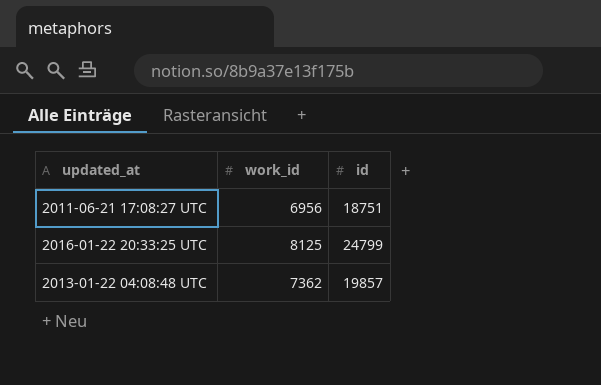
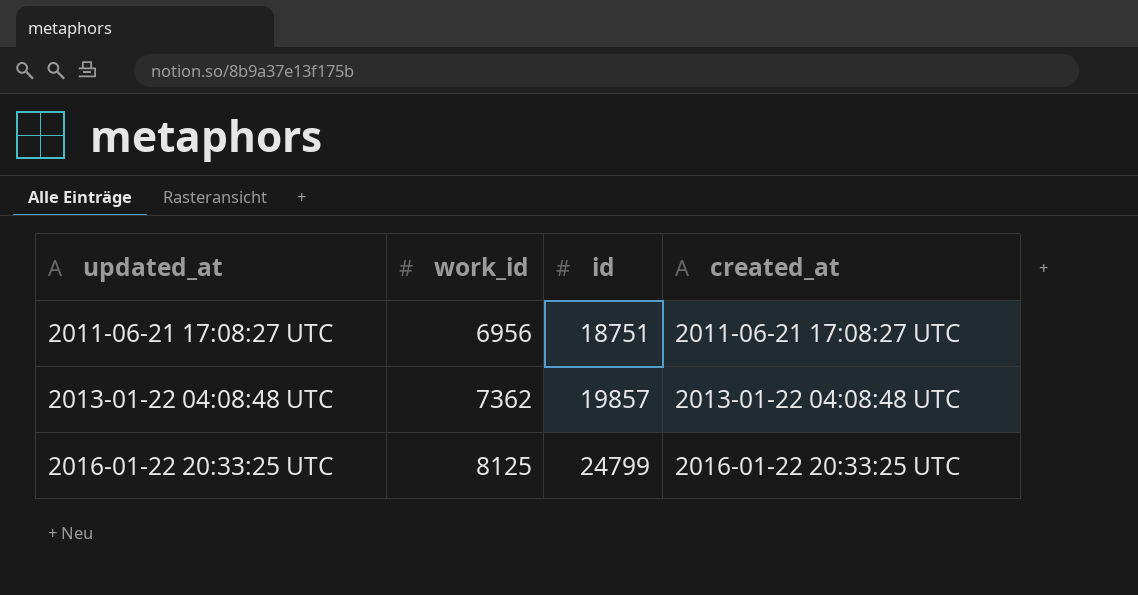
row order: none -> updated_at ascending
column created_at | position: none -> 4

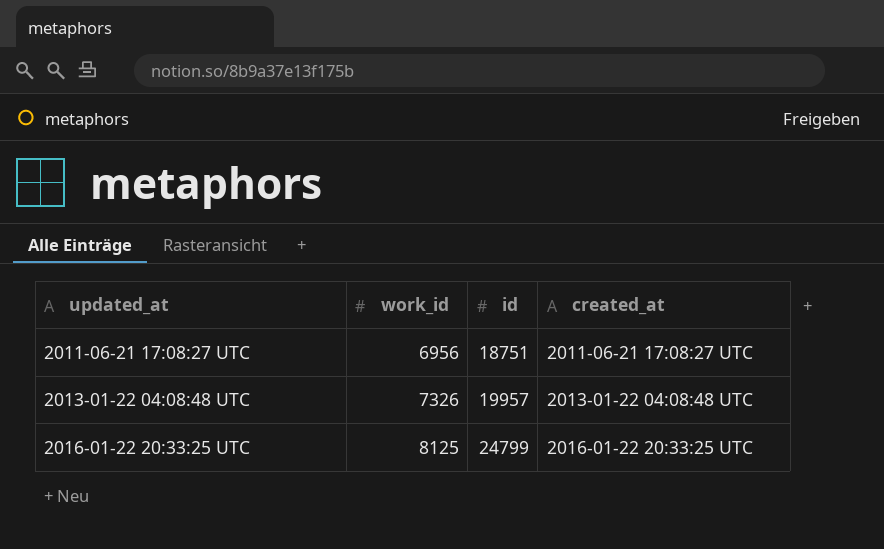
2013-01-22 04:08:48 UTC | work_id: 7362 -> 7326
2013-01-22 04:08:48 UTC | id: 19857 -> 19957

